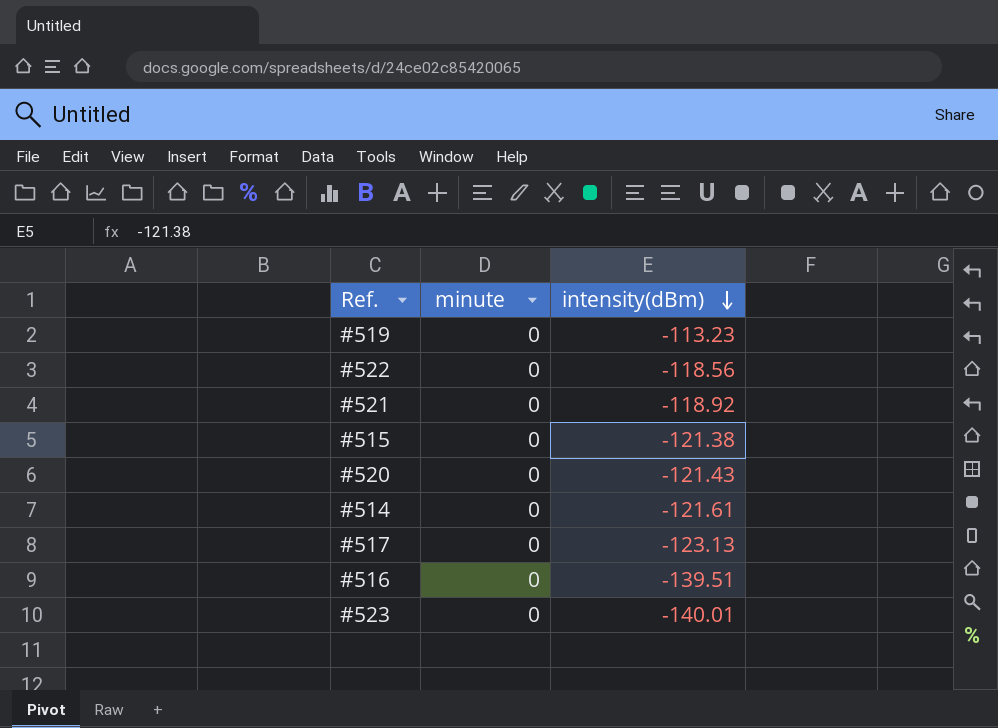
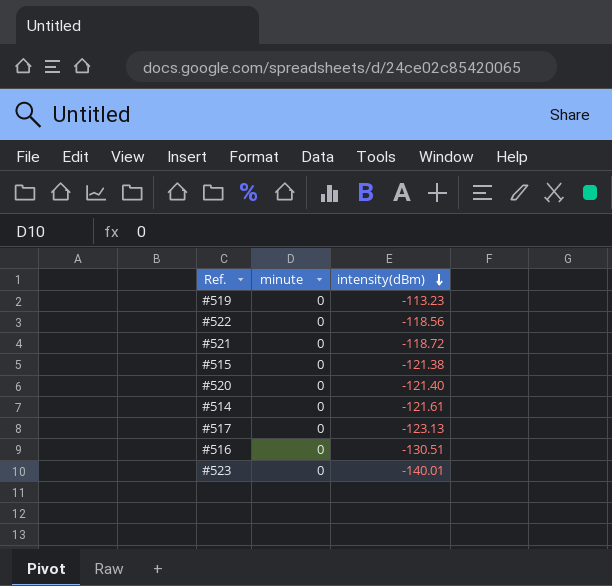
#521 | intensity(dBm): -118.92 -> -118.72
#520 | intensity(dBm): -121.43 -> -121.40
#516 | intensity(dBm): -139.51 -> -130.51

